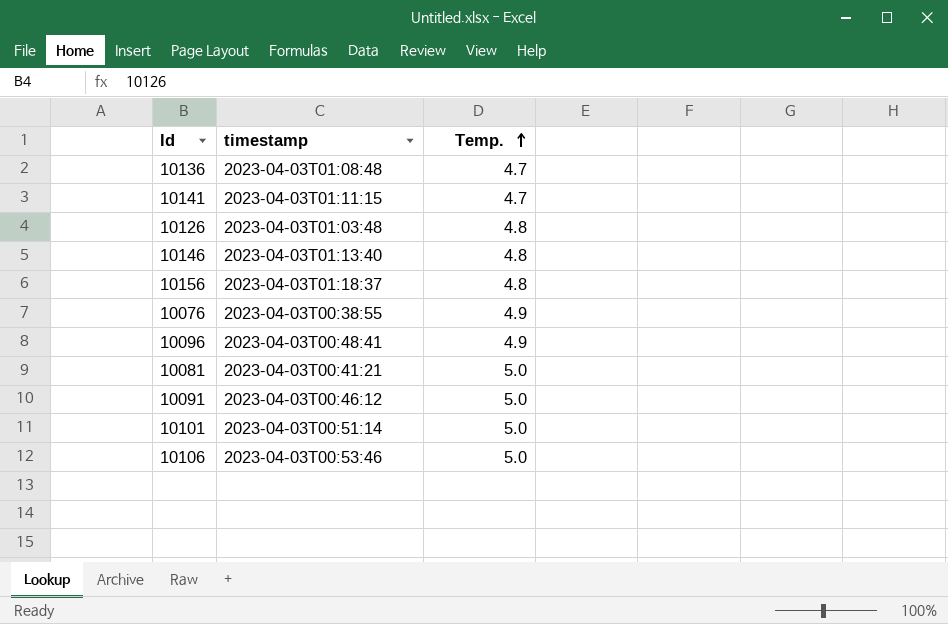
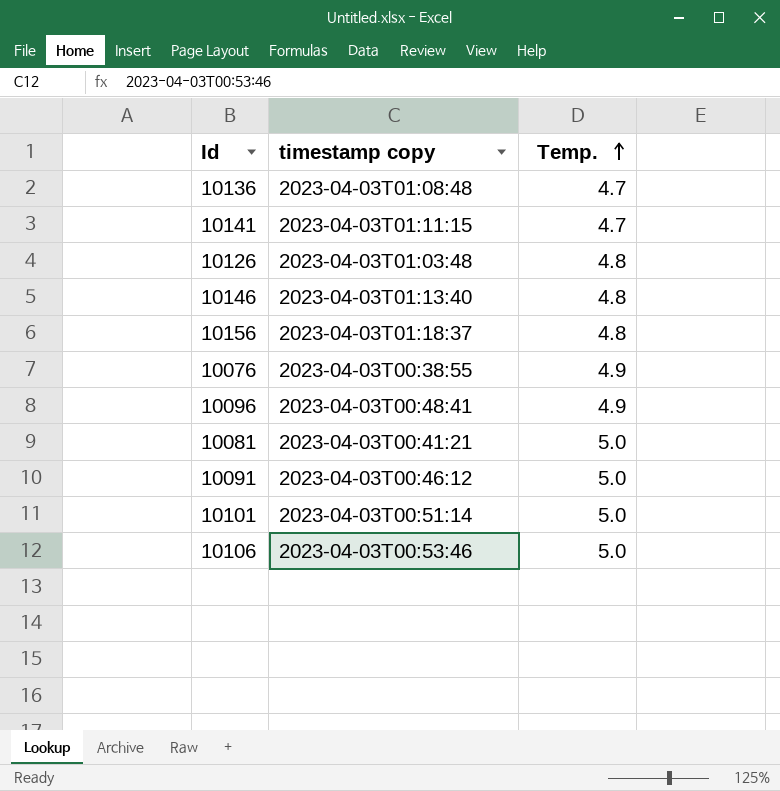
column name: timestamp -> timestamp copy

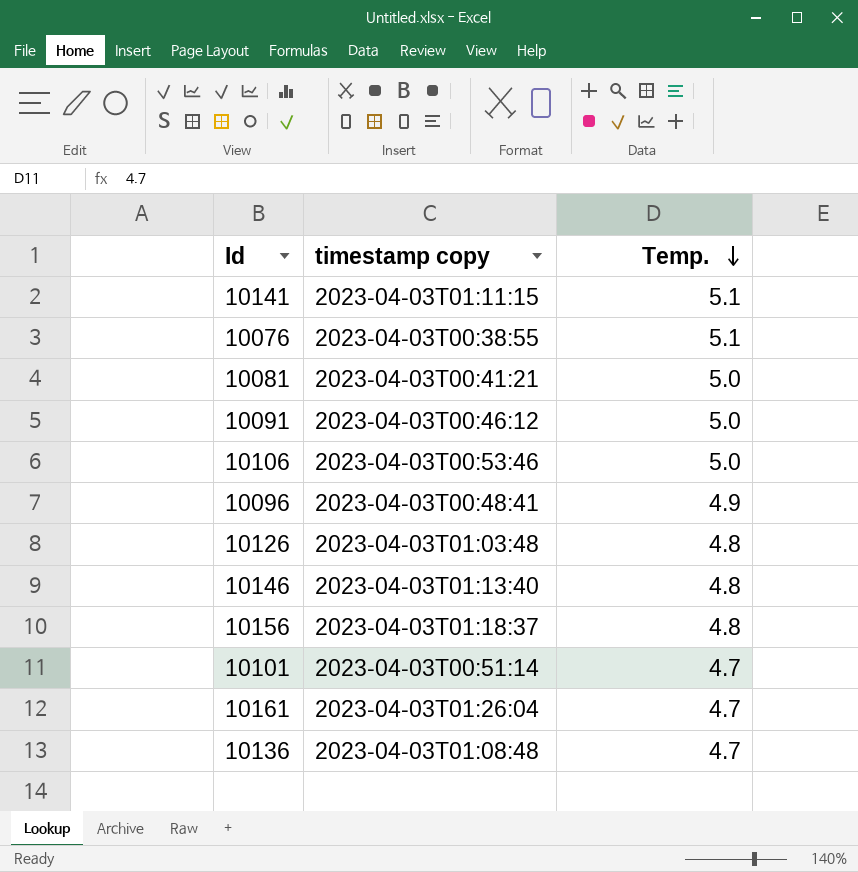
row order: Temp. ascending -> Temp. descending
10141 | Temp.: 4.7 -> 5.1
10076 | Temp.: 4.9 -> 5.1
10101 | Temp.: 5.0 -> 4.7
row 10161: none -> 2023-04-03T01:26:04 | 4.7

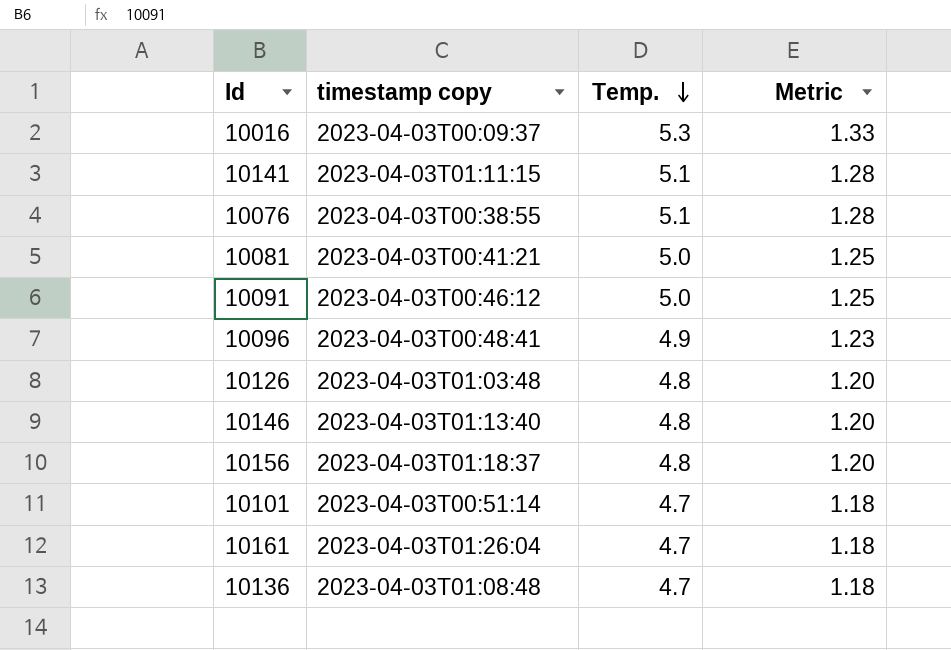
column Metric | formula: none -> [Temp.] * 0.25
row 10106: 2023-04-03T00:53:46 | 5.0 -> none
row 10016: none -> 2023-04-03T00:09:37 | 5.3 | 1.33

